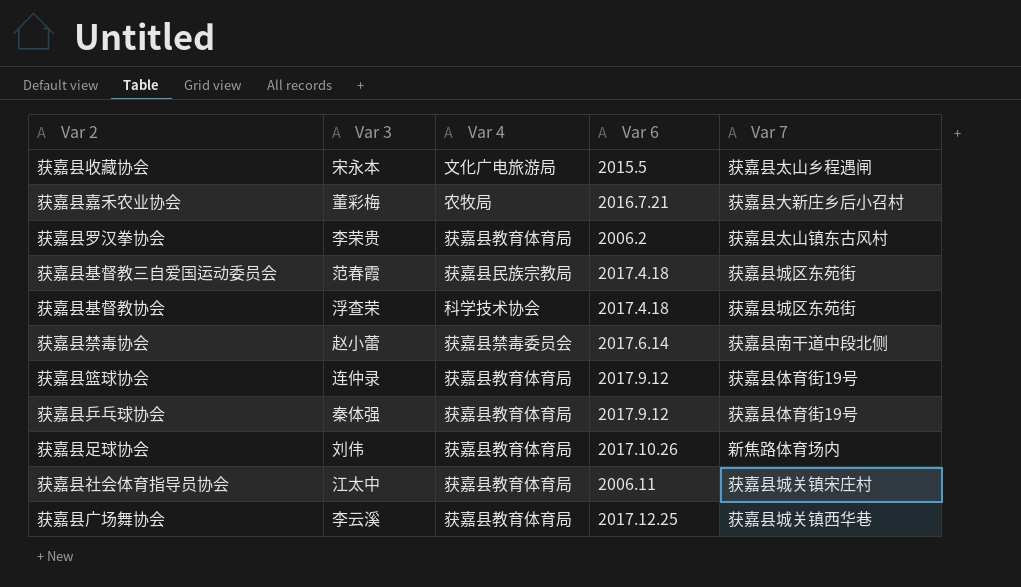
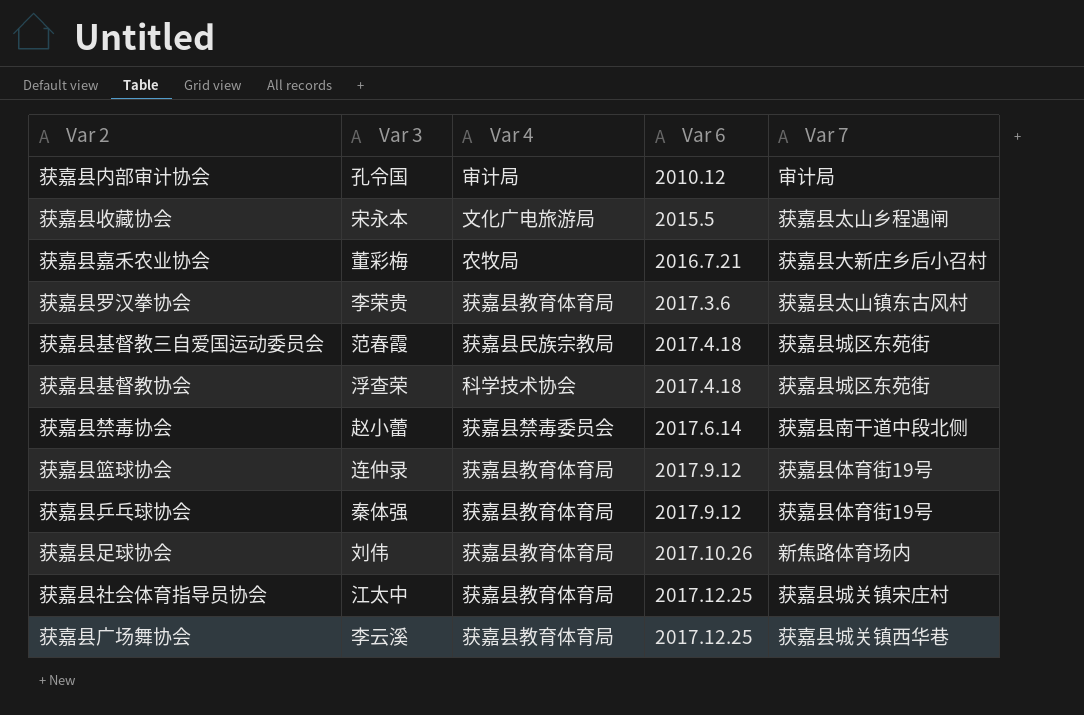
row 获嘉县内部审计协会: none -> 孔令国 | 审计局 | 2010.12 | 审计局
获嘉县罗汉拳协会 | Var 6: 2006.2 -> 2017.3.6
获嘉县社会体育指导员协会 | Var 6: 2006.11 -> 2017.12.25

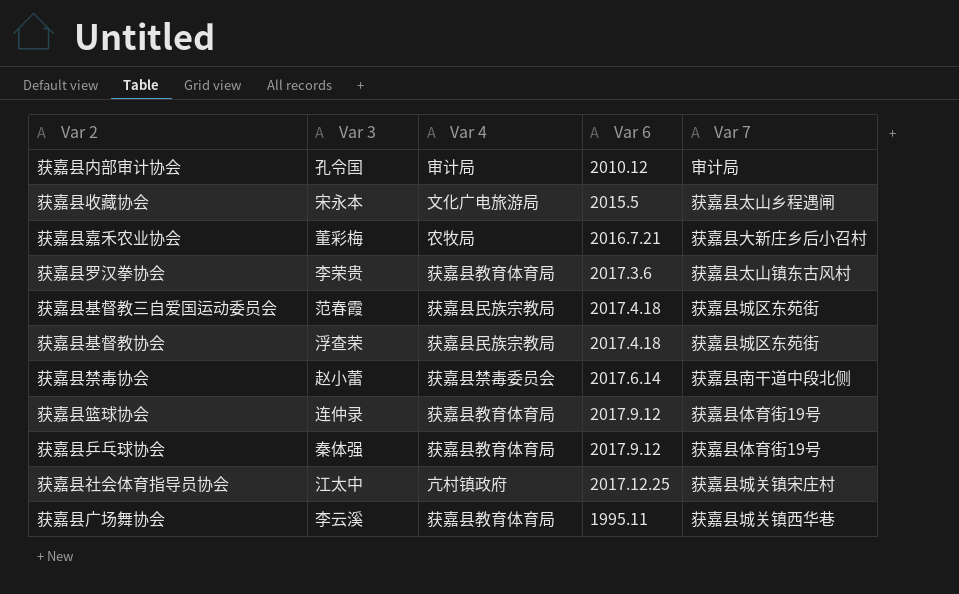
row 获嘉县足球协会: 刘伟 | 获嘉县教育体育局 | 2017.10.26 | 新焦路体育场内 -> none
获嘉县基督教协会 | Var 4: 科学技术协会 -> 获嘉县民族宗教局
获嘉县社会体育指导员协会 | Var 4: 获嘉县教育体育局 -> 亢村镇政府
获嘉县广场舞协会 | Var 6: 2017.12.25 -> 1995.11

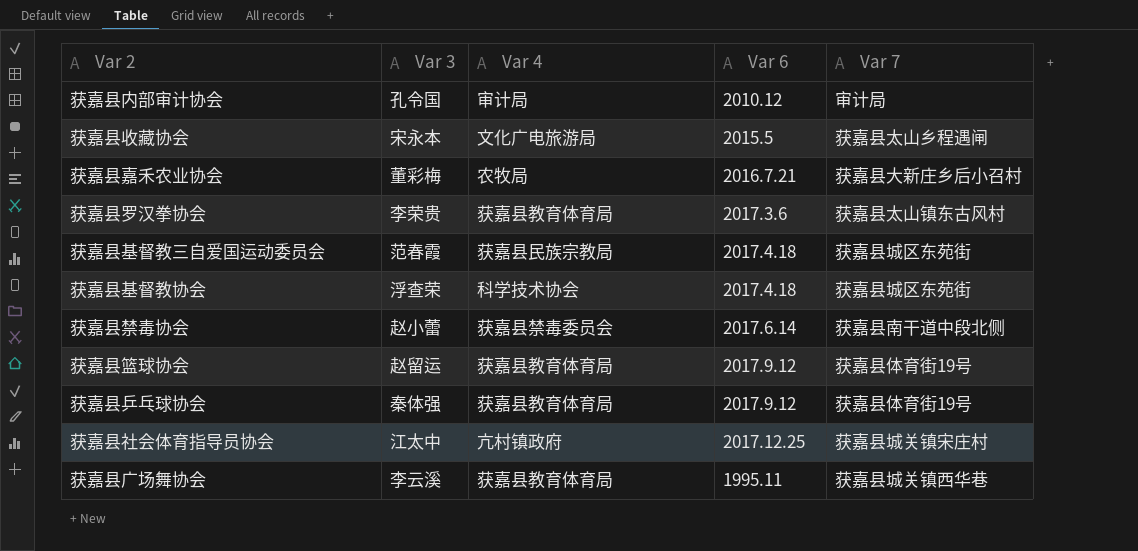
获嘉县基督教协会 | Var 4: 获嘉县民族宗教局 -> 科学技术协会
获嘉县篮球协会 | Var 3: 连仲录 -> 赵留运

